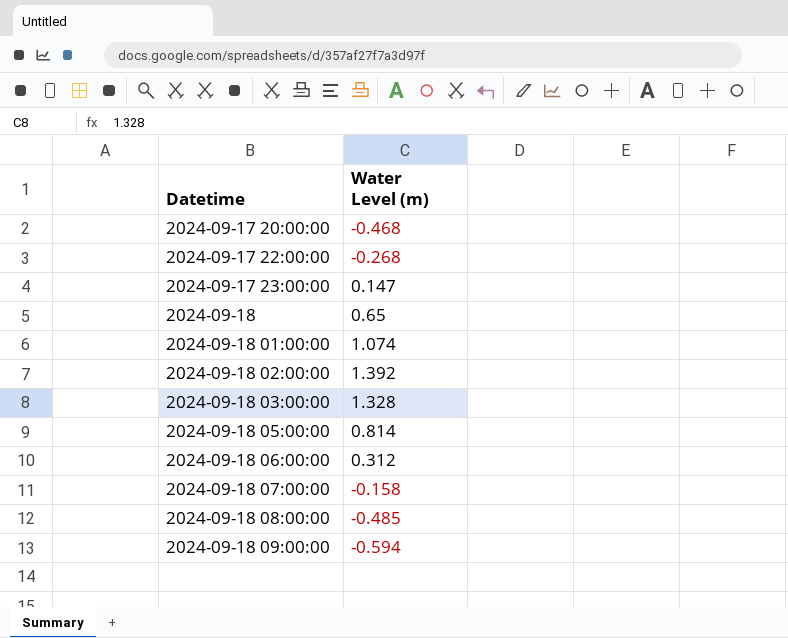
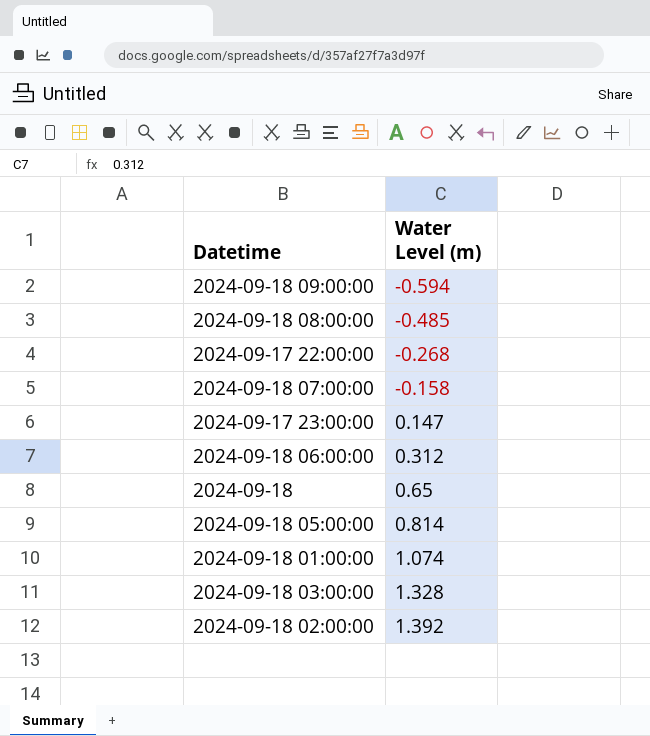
row order: Datetime ascending -> Water Level (m) ascending
row 2024-09-17 20:00:00: -0.468 -> none

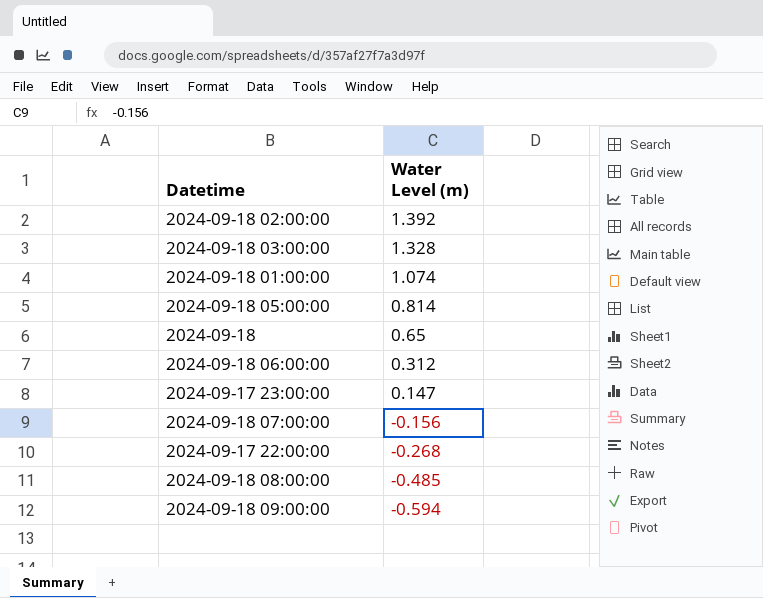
row order: Water Level (m) ascending -> Water Level (m) descending
2024-09-18 07:00:00 | Water Level (m): -0.158 -> -0.156

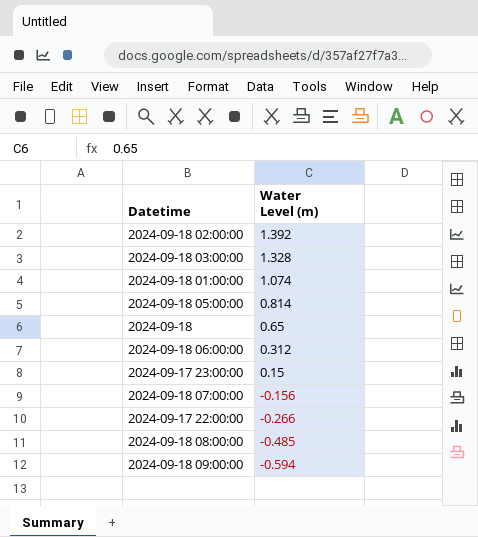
2024-09-17 23:00:00 | Water Level (m): 0.147 -> 0.15
2024-09-17 22:00:00 | Water Level (m): -0.268 -> -0.266

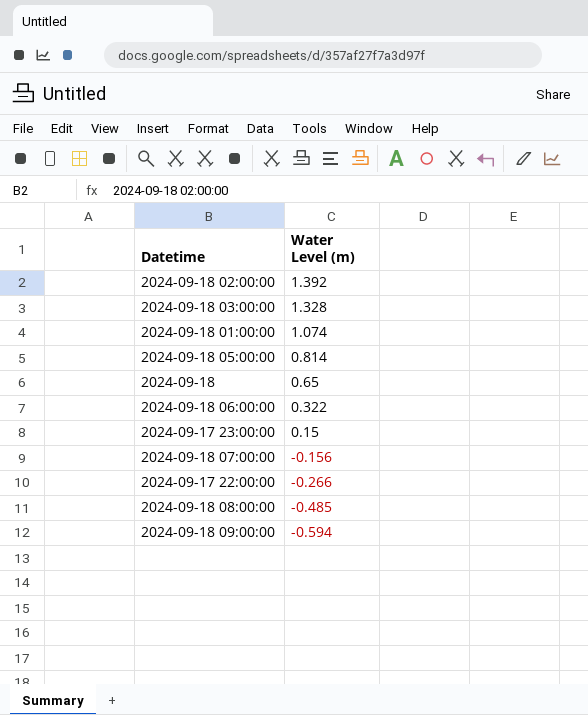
2024-09-18 06:00:00 | Water Level (m): 0.312 -> 0.322

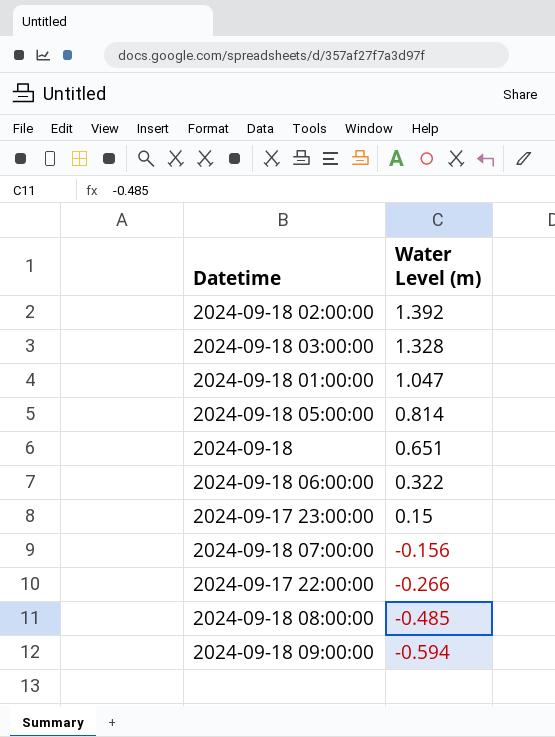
2024-09-18 01:00:00 | Water Level (m): 1.074 -> 1.047
2024-09-18 | Water Level (m): 0.65 -> 0.651

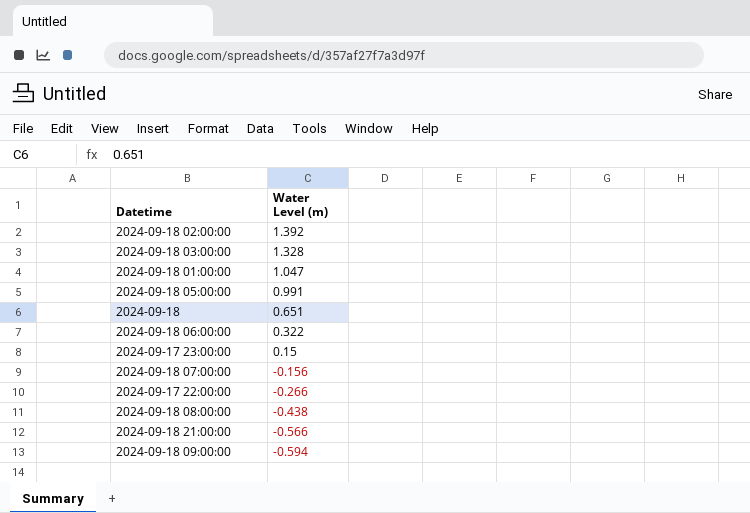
2024-09-18 05:00:00 | Water Level (m): 0.814 -> 0.991
2024-09-18 08:00:00 | Water Level (m): -0.485 -> -0.438
row 2024-09-18 21:00:00: none -> -0.566

